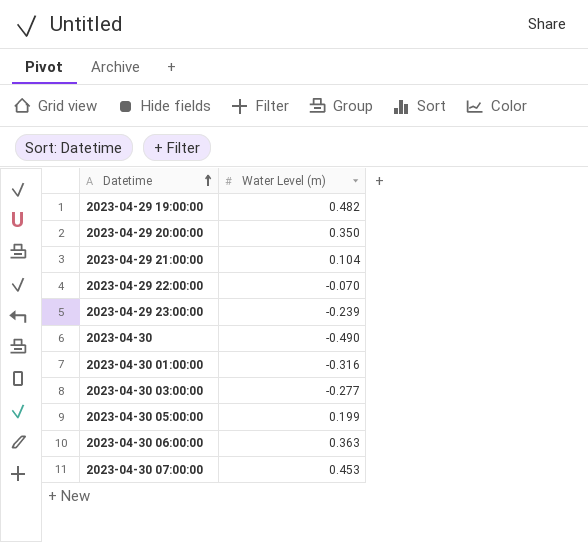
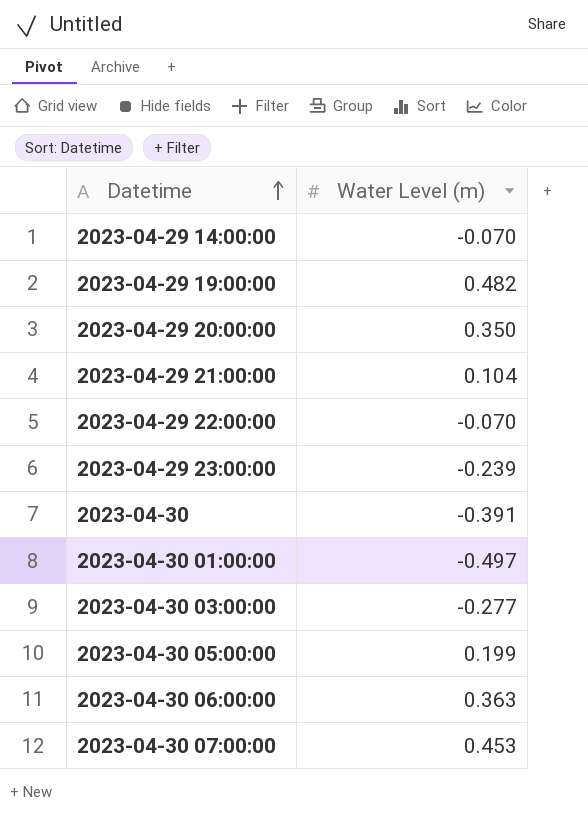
row 2023-04-29 14:00:00: none -> -0.070
2023-04-30 | Water Level (m): -0.490 -> -0.391
2023-04-30 01:00:00 | Water Level (m): -0.316 -> -0.497

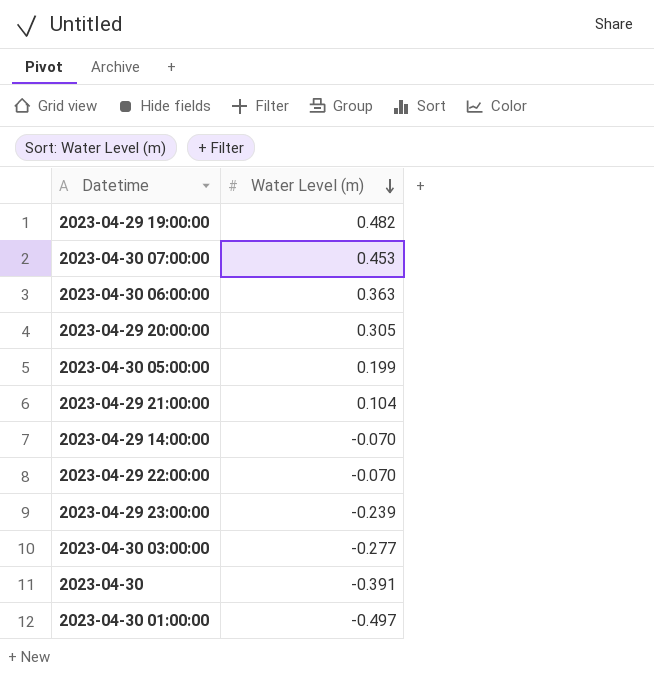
row order: Datetime ascending -> Water Level (m) descending
2023-04-29 20:00:00 | Water Level (m): 0.350 -> 0.305

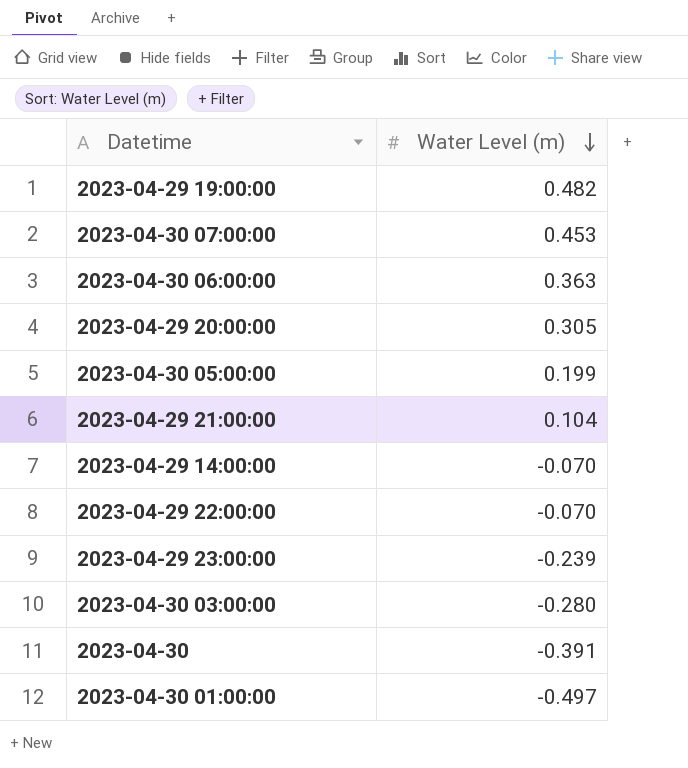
2023-04-30 03:00:00 | Water Level (m): -0.277 -> -0.280

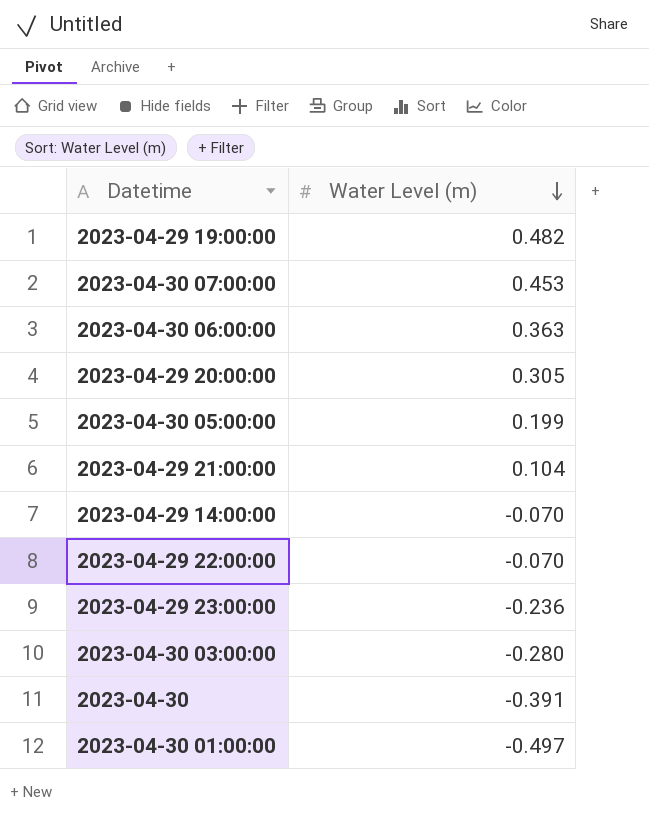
2023-04-29 23:00:00 | Water Level (m): -0.239 -> -0.236

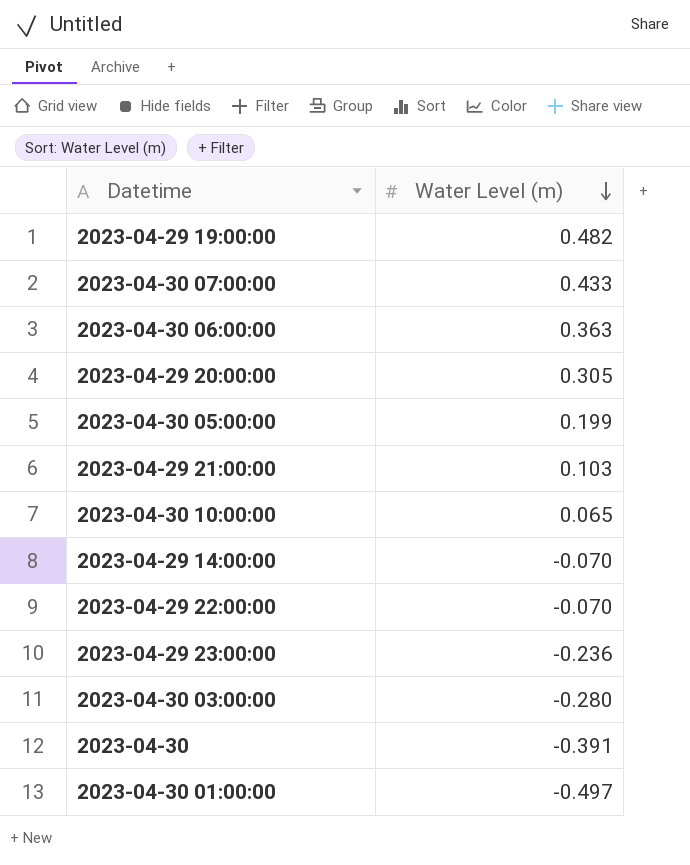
2023-04-30 07:00:00 | Water Level (m): 0.453 -> 0.433
2023-04-29 21:00:00 | Water Level (m): 0.104 -> 0.103
row 2023-04-30 10:00:00: none -> 0.065

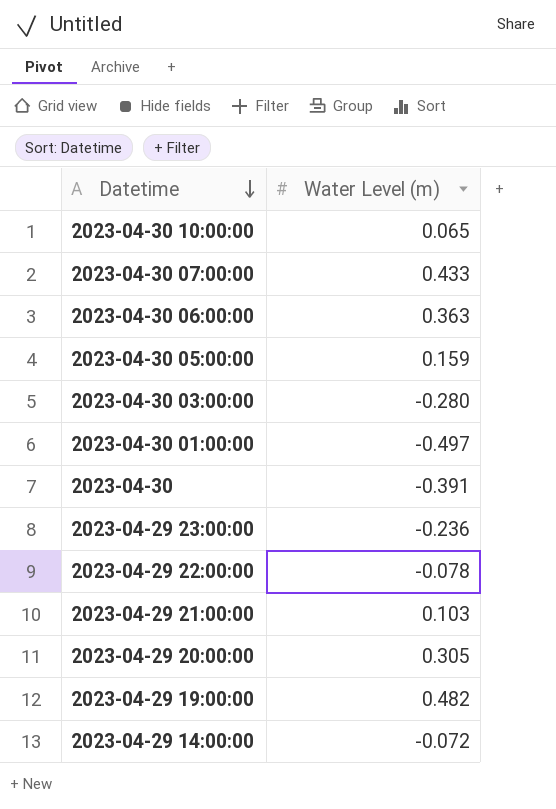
row order: Water Level (m) descending -> Datetime descending
2023-04-30 05:00:00 | Water Level (m): 0.199 -> 0.159
2023-04-29 22:00:00 | Water Level (m): -0.070 -> -0.078
2023-04-29 14:00:00 | Water Level (m): -0.070 -> -0.072

